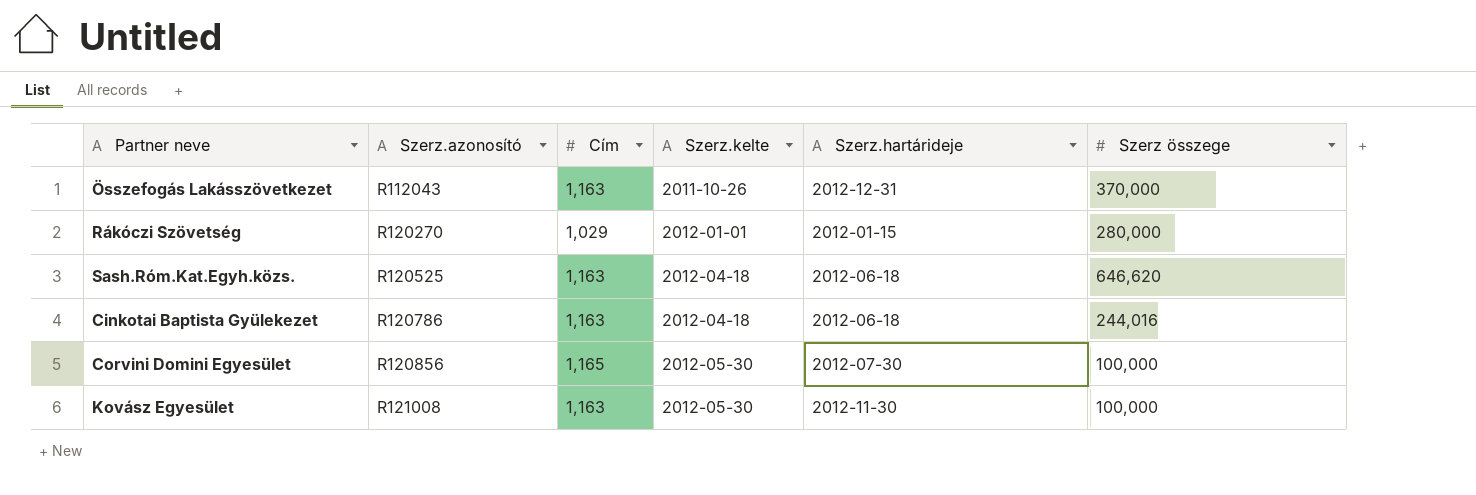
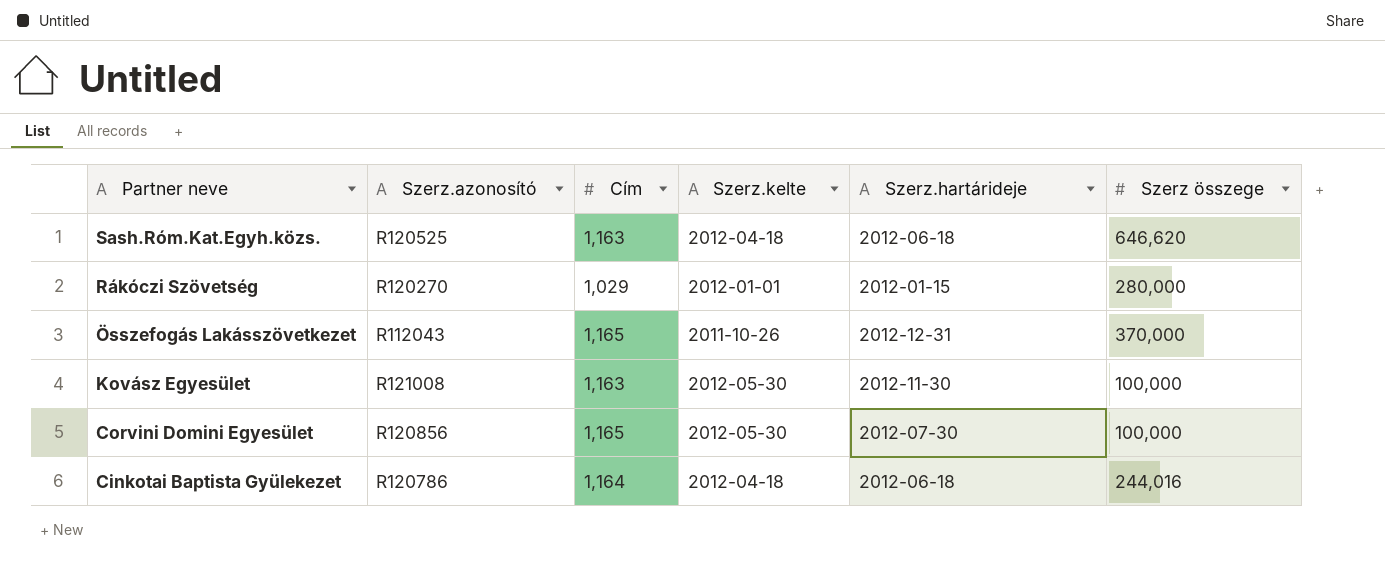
row order: Szerz.azonosító ascending -> Partner neve descending
Összefogás Lakásszövetkezet | Cím: 1,163 -> 1,165
Cinkotai Baptista Gyülekezet | Cím: 1,163 -> 1,164

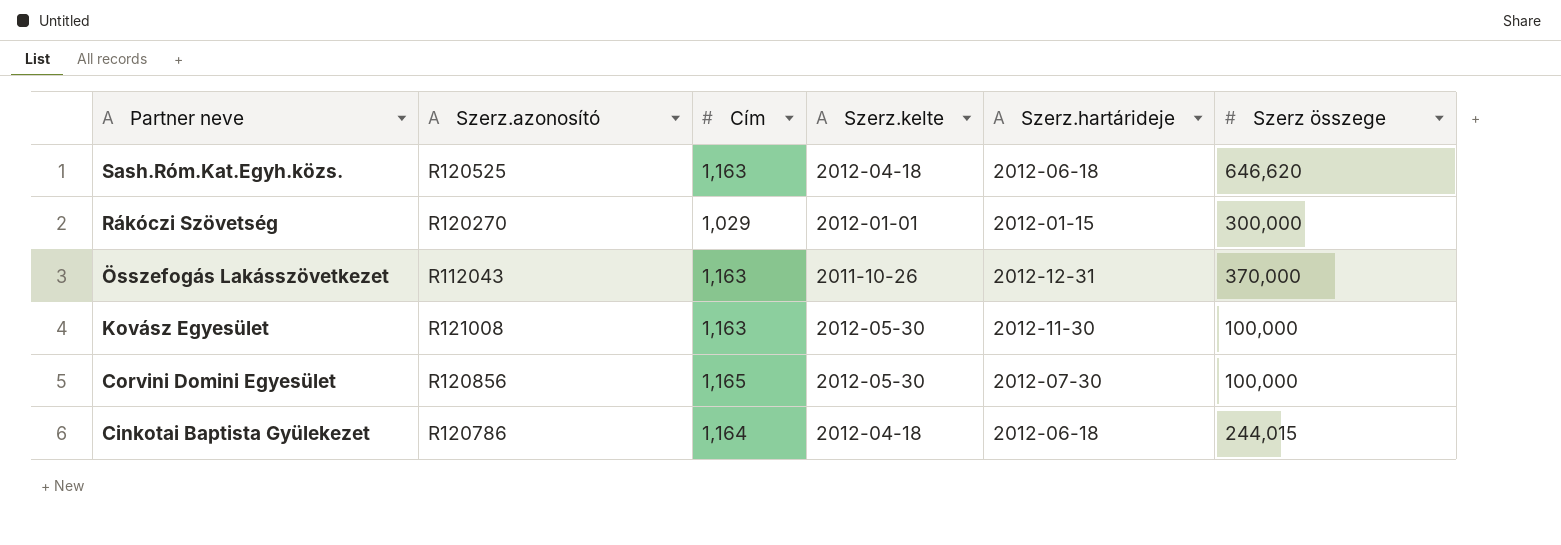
Rákóczi Szövetség | Szerz összege: 280,000 -> 300,000
Összefogás Lakásszövetkezet | Cím: 1,165 -> 1,163
Cinkotai Baptista Gyülekezet | Szerz összege: 244,016 -> 244,015

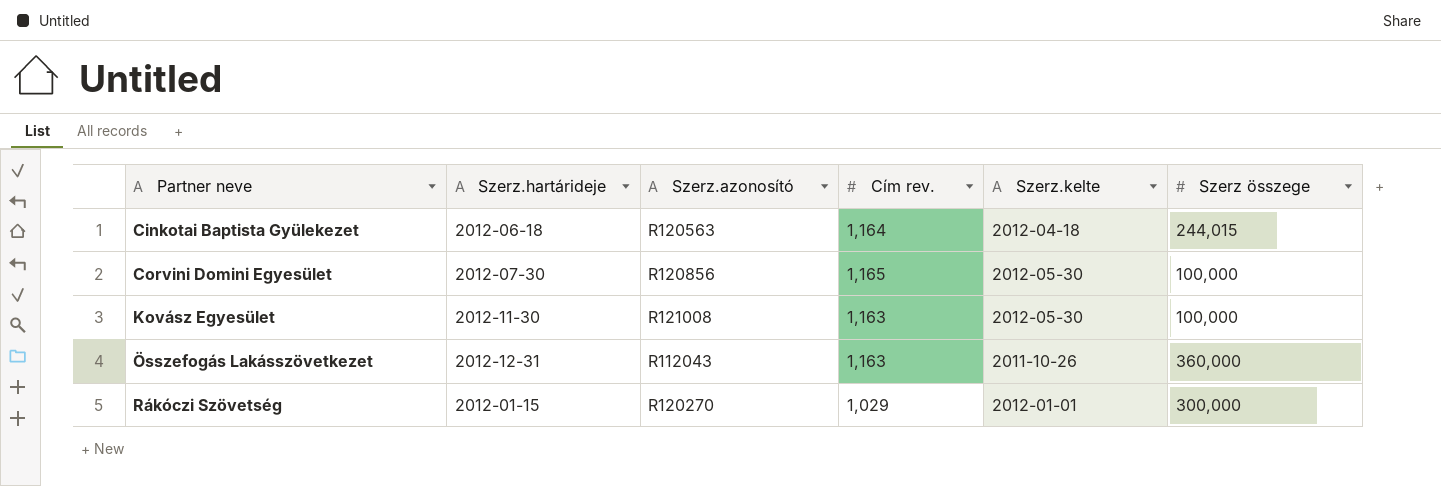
row order: Partner neve descending -> Partner neve ascending
column Szerz.hartárideje | position: 5 -> 2
column name: Cím -> Cím rev.
row Sash.Róm.Kat.Egyh.közs.: R120525 | 1,163 | 2012-04-18 | 2012-06-18 | 646,620 -> none
Cinkotai Baptista Gyülekezet | Szerz.azonosító: R120786 -> R120563
Összefogás Lakásszövetkezet | Szerz összege: 370,000 -> 360,000

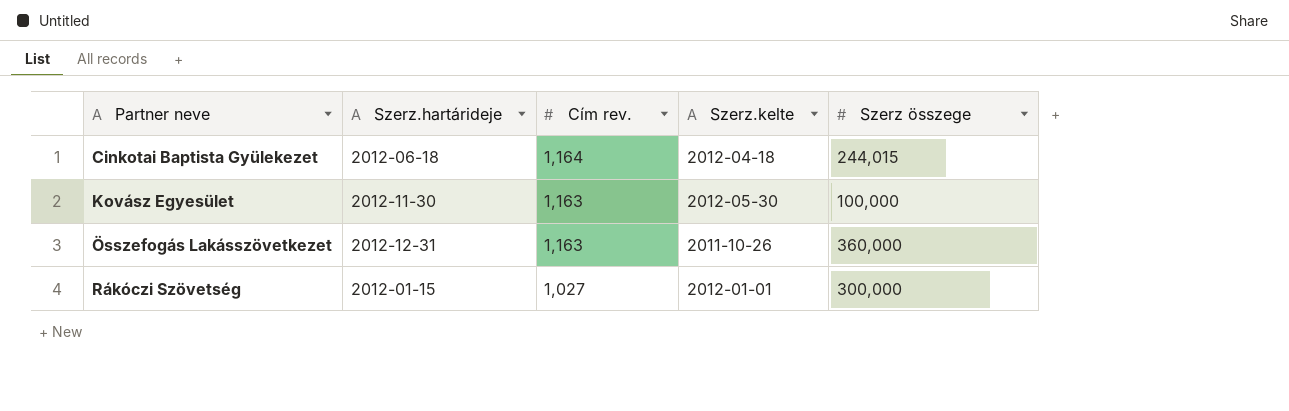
column Szerz.azonosító | position: 3 -> none
row Corvini Domini Egyesület: 2012-07-30 | R120856 | 1,165 | 2012-05-30 | 100,000 -> none
Rákóczi Szövetség | Cím rev.: 1,029 -> 1,027

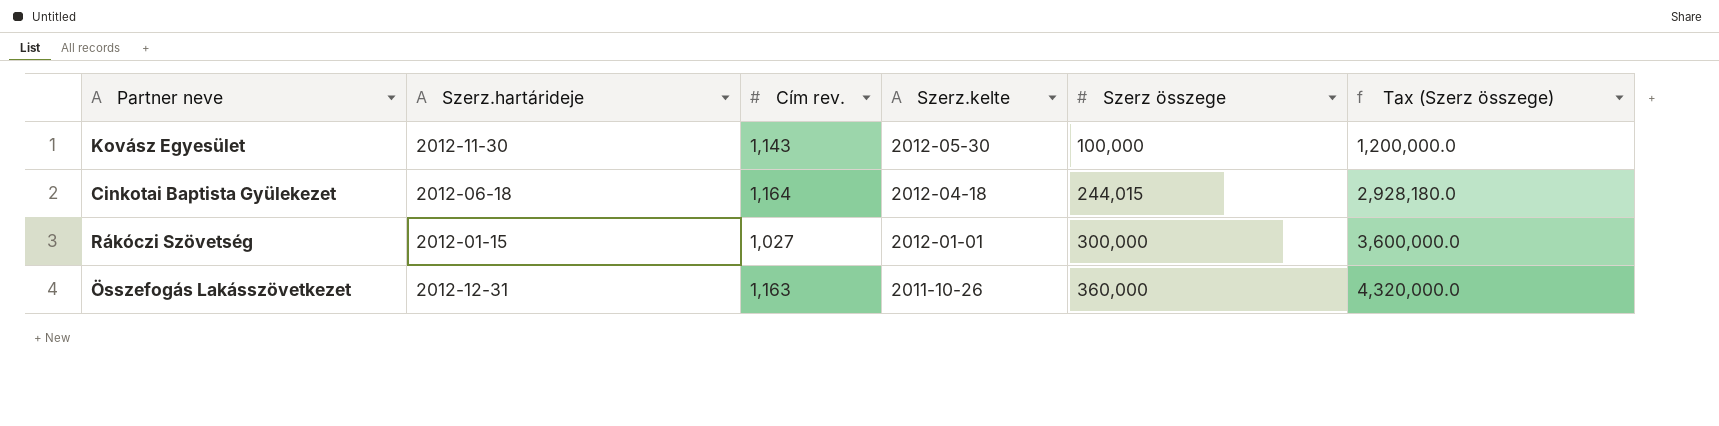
row order: Partner neve ascending -> Szerz.kelte descending
column Tax (Szerz összege) | formula: none -> [Szerz összege] * 12
Kovász Egyesület | Cím rev.: 1,163 -> 1,143

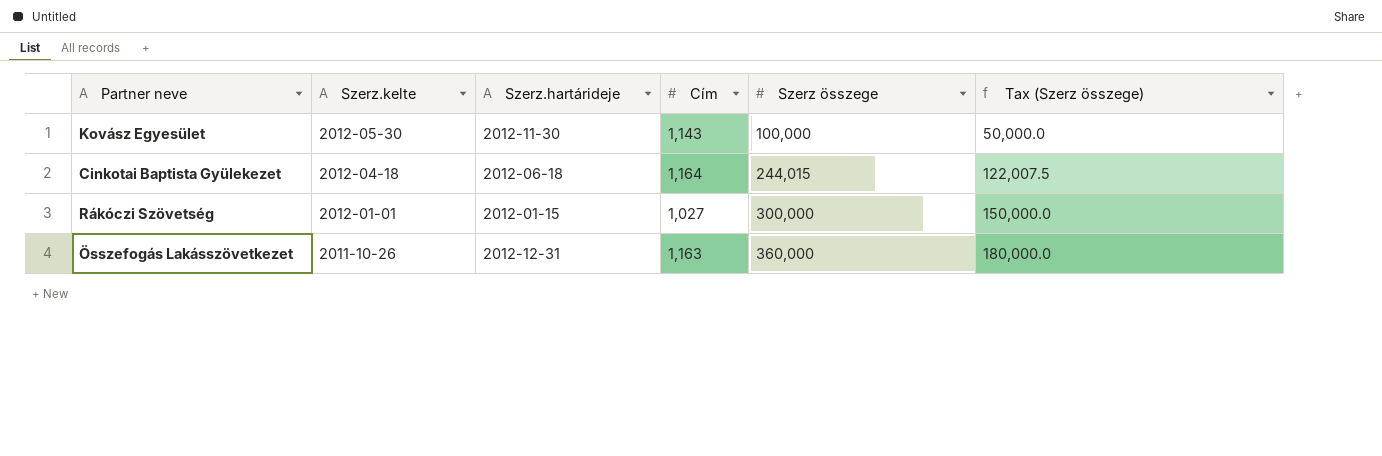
column Szerz.kelte | position: 4 -> 2
column name: Cím rev. -> Cím
column Tax (Szerz összege) | formula: [Szerz összege] * 12 -> [Szerz összege] * 0.5

